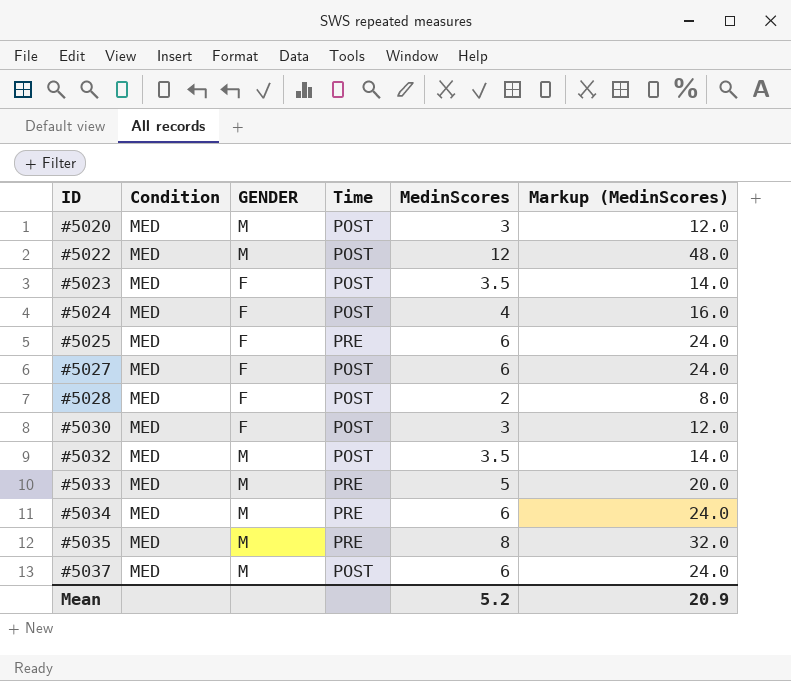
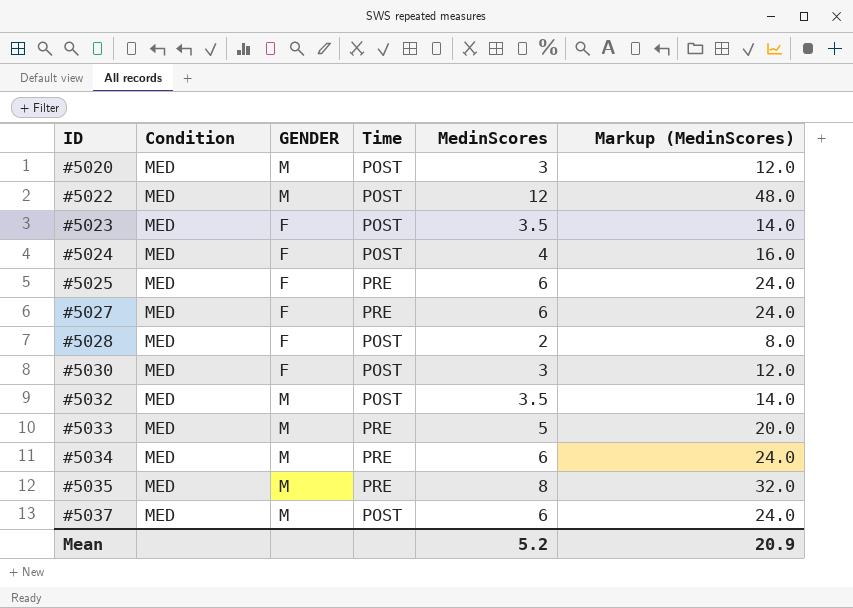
#5027 | Time: POST -> PRE

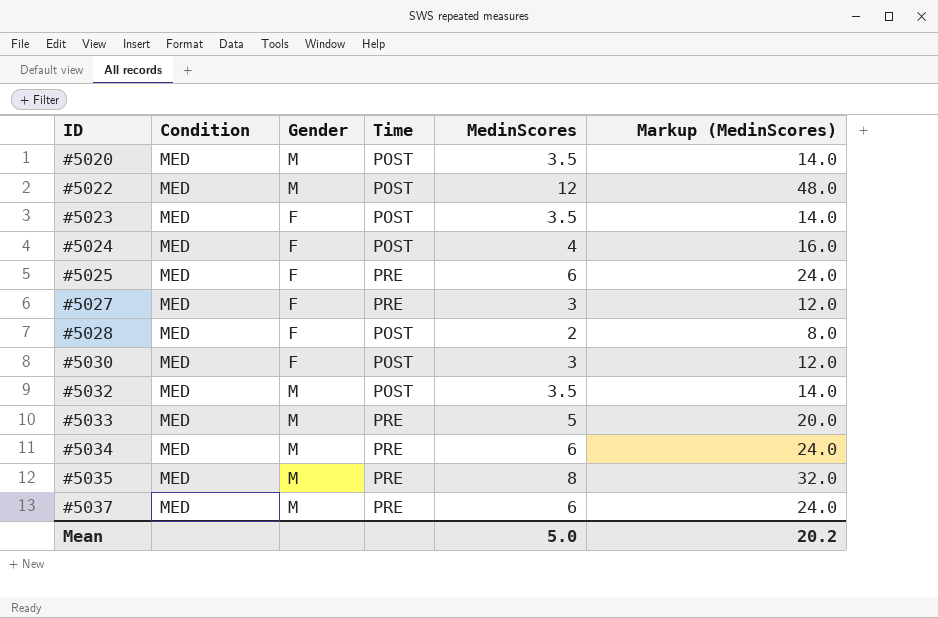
column name: GENDER -> Gender
#5020 | MedinScores: 3 -> 3.5
#5020 | Markup (MedinScores): 12.0 -> 14.0
#5027 | MedinScores: 6 -> 3
#5027 | Markup (MedinScores): 24.0 -> 12.0
#5037 | Time: POST -> PRE
Mean | MedinScores: 5.2 -> 5.0
Mean | Markup (MedinScores): 20.9 -> 20.2

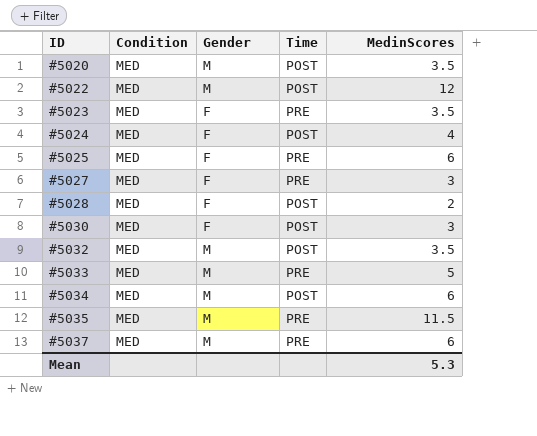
column Markup (MedinScores) | formula: [MedinScores] * 4 -> none
#5023 | Time: POST -> PRE
#5034 | Time: PRE -> POST
#5035 | MedinScores: 8 -> 11.5
Mean | MedinScores: 5.0 -> 5.3

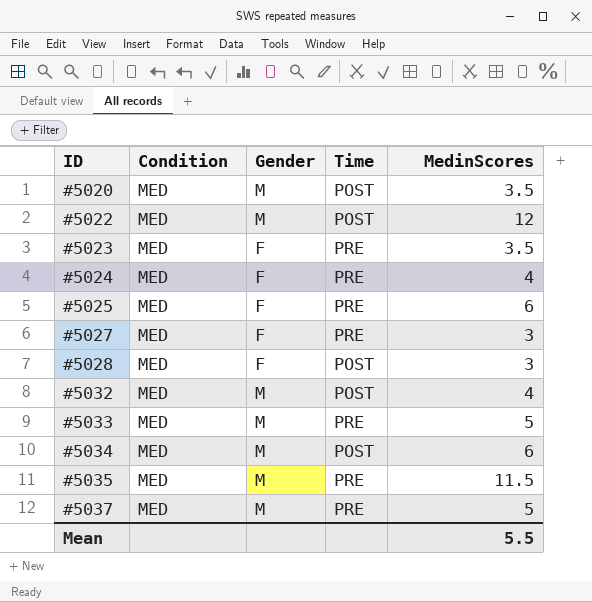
row #5030: MED | F | POST | 3 -> none
#5024 | Time: POST -> PRE
#5028 | MedinScores: 2 -> 3
#5032 | MedinScores: 3.5 -> 4
#5037 | MedinScores: 6 -> 5
Mean | MedinScores: 5.3 -> 5.5

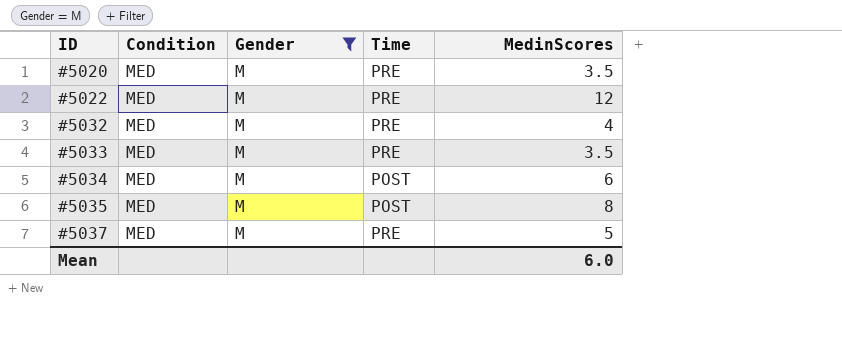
filter: none -> Gender = M
#5020 | Time: POST -> PRE
#5022 | Time: POST -> PRE
#5032 | Time: POST -> PRE
#5033 | MedinScores: 5 -> 3.5
#5035 | Time: PRE -> POST
#5035 | MedinScores: 11.5 -> 8
Mean | MedinScores: 5.5 -> 6.0

